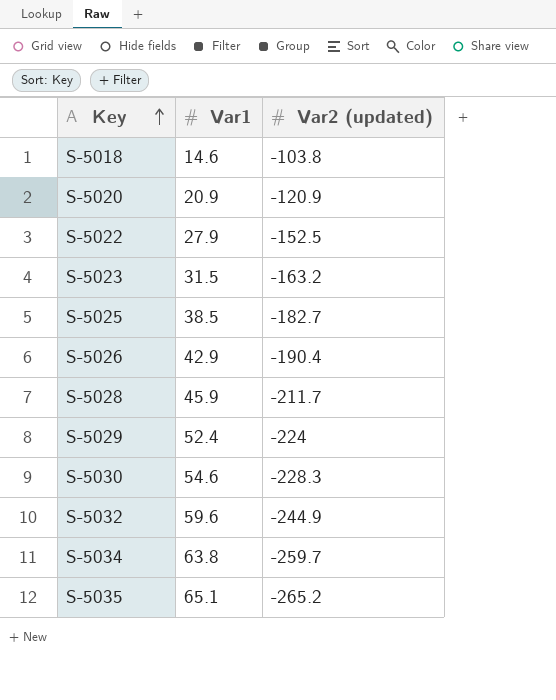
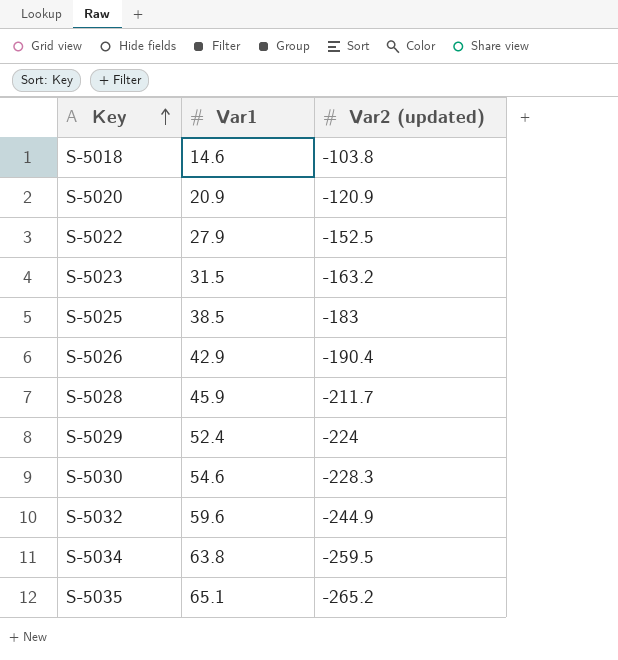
S-5025 | Var2 (updated): -182.7 -> -183
S-5034 | Var2 (updated): -259.7 -> -259.5

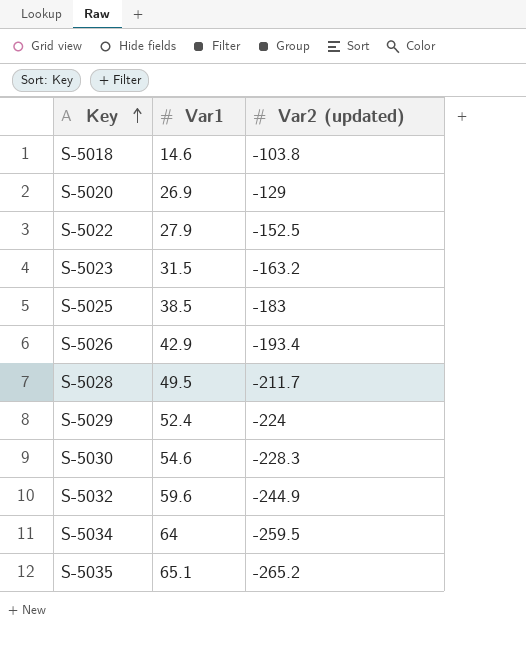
S-5020 | Var1: 20.9 -> 26.9
S-5020 | Var2 (updated): -120.9 -> -129
S-5026 | Var2 (updated): -190.4 -> -193.4
S-5028 | Var1: 45.9 -> 49.5
S-5034 | Var1: 63.8 -> 64

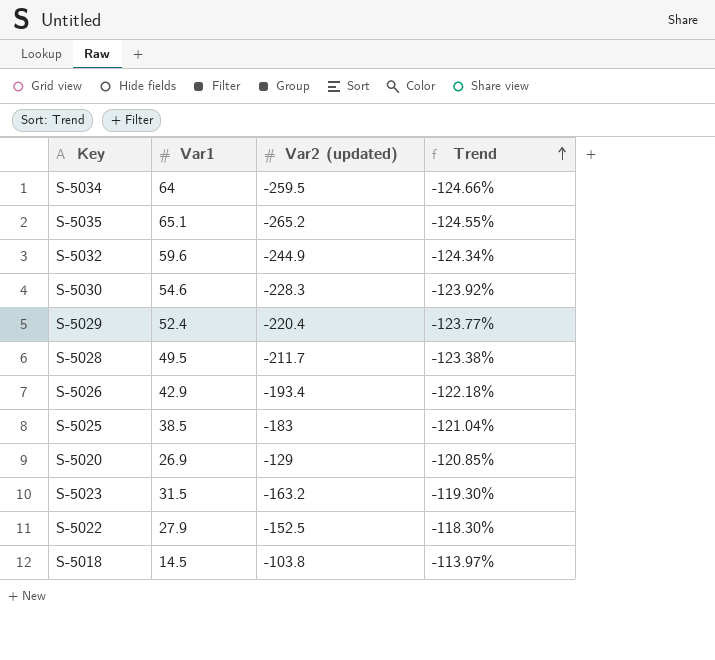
row order: Key ascending -> Trend ascending
column Trend | formula: none -> ([Var1] - [Var2 (updated)]) / [Var2 (updated)]
S-5029 | Var2 (updated): -224 -> -220.4
S-5018 | Var1: 14.6 -> 14.5

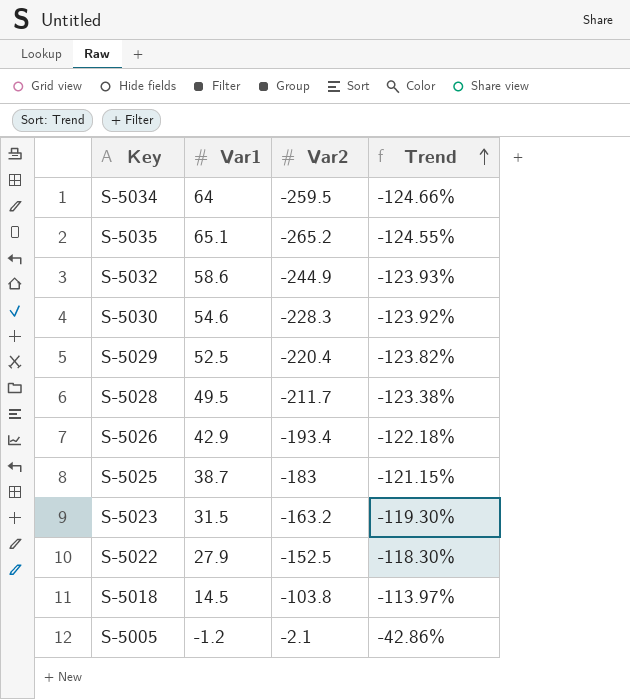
column name: Var2 (updated) -> Var2
row S-5020: 26.9 | -129 | -120.85% -> none
S-5032 | Var1: 59.6 -> 58.6
S-5032 | Trend: -124.34% -> -123.93%
S-5029 | Var1: 52.4 -> 52.5
S-5029 | Trend: -123.77% -> -123.82%
S-5025 | Var1: 38.5 -> 38.7
S-5025 | Trend: -121.04% -> -121.15%
row S-5005: none -> -1.2 | -2.1 | -42.86%

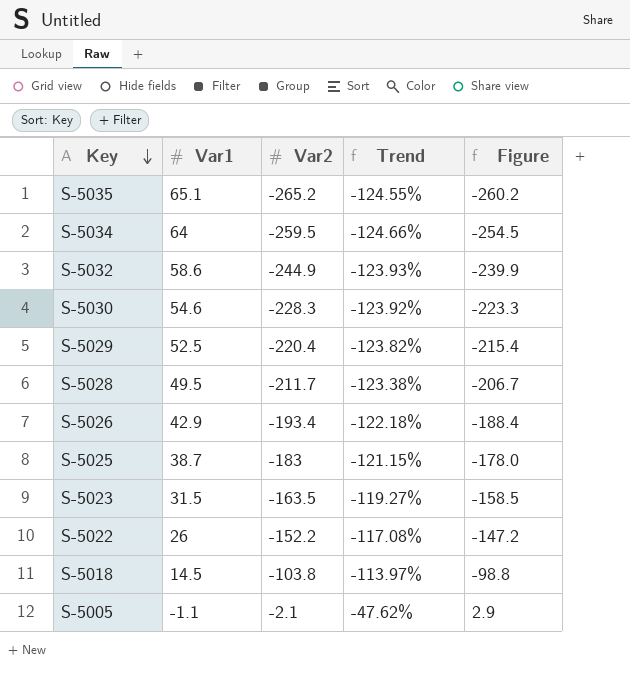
row order: Trend ascending -> Key descending
column Figure | formula: none -> [Var2] + 5
S-5023 | Var2: -163.2 -> -163.5
S-5023 | Trend: -119.30% -> -119.27%
S-5022 | Var1: 27.9 -> 26
S-5022 | Var2: -152.5 -> -152.2
S-5022 | Trend: -118.30% -> -117.08%
S-5005 | Var1: -1.2 -> -1.1
S-5005 | Trend: -42.86% -> -47.62%

